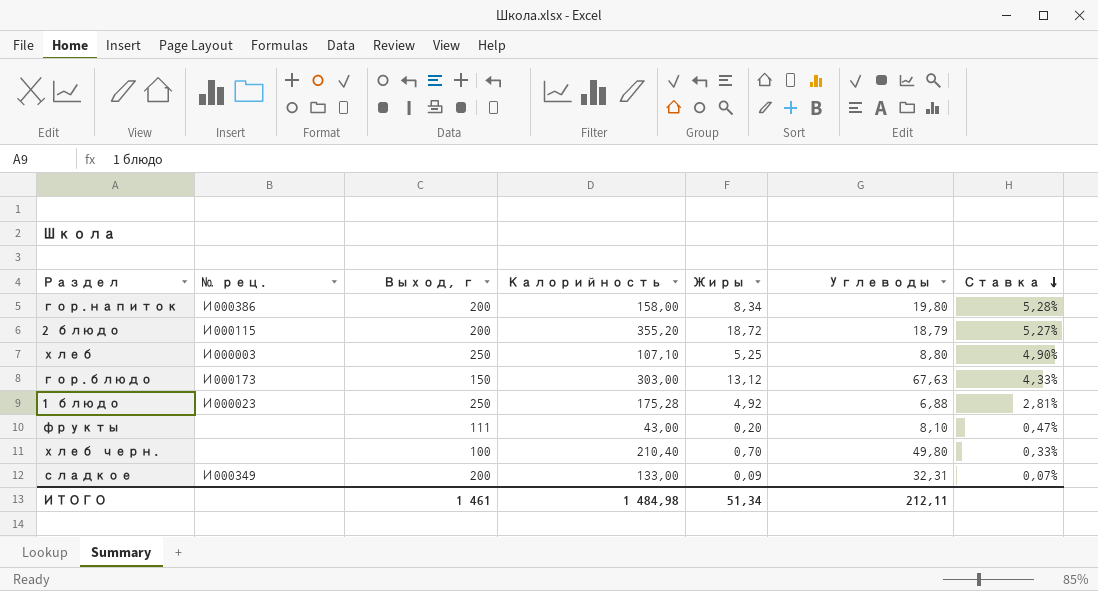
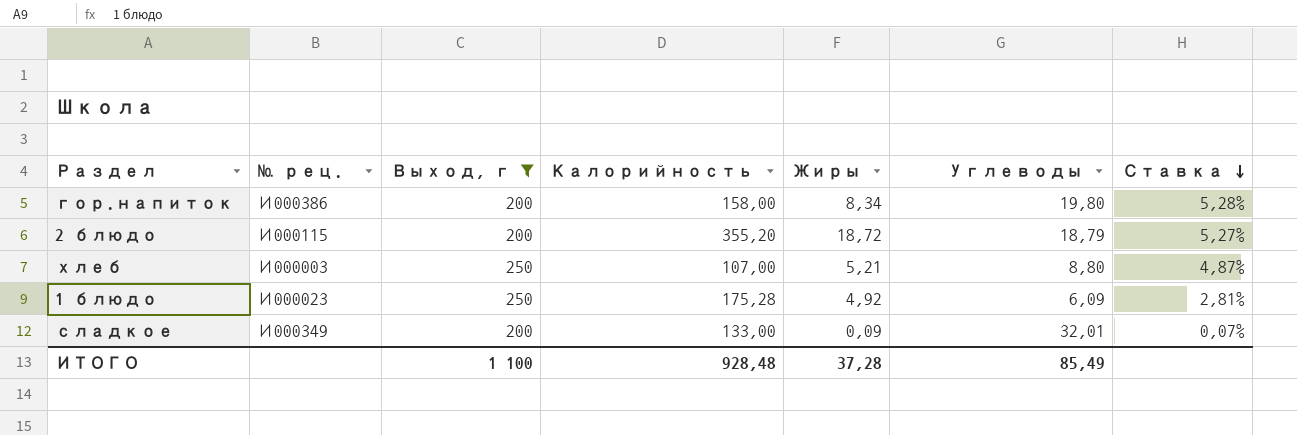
filter: none -> Выход, г >= 200
хлеб | Калорийность: 107,10 -> 107,00
хлеб | Жиры: 5,25 -> 5,21
хлеб | Ставка: 4,90% -> 4,87%
1 блюдо | Углеводы: 6,88 -> 6,09
сладкое | Углеводы: 32,31 -> 32,01
ИТОГО | Выход, г: 1 461 -> 1 100
ИТОГО | Калорийность: 1 484,98 -> 928,48
ИТОГО | Жиры: 51,34 -> 37,28
ИТОГО | Углеводы: 212,11 -> 85,49

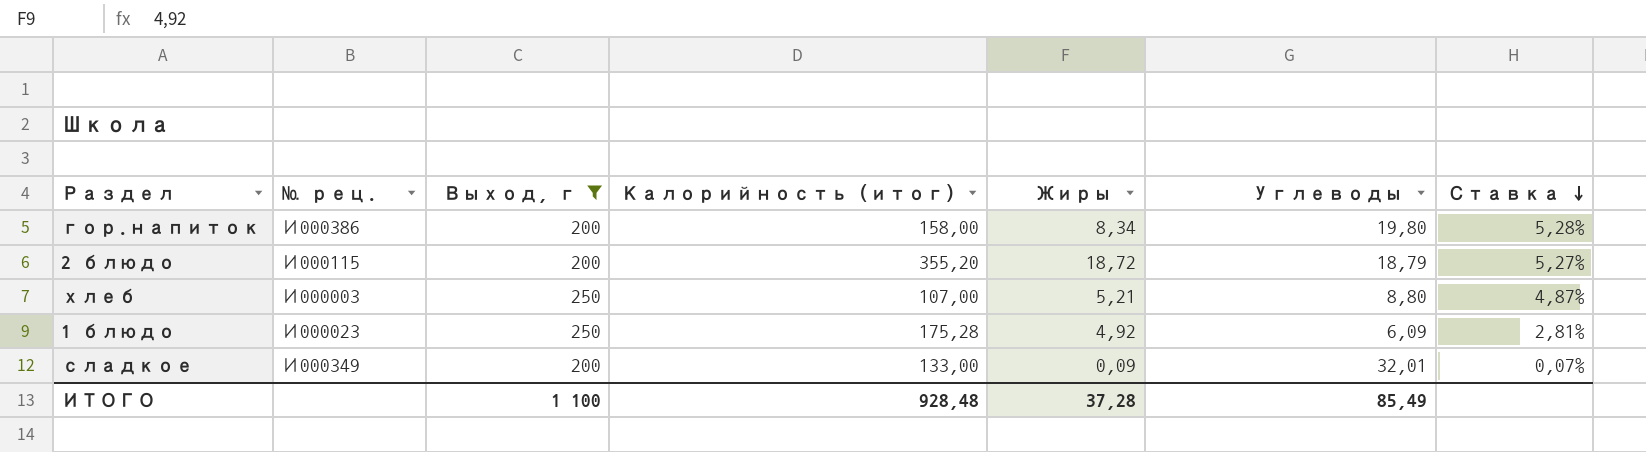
column name: Калорийность -> Калорийность (итог)

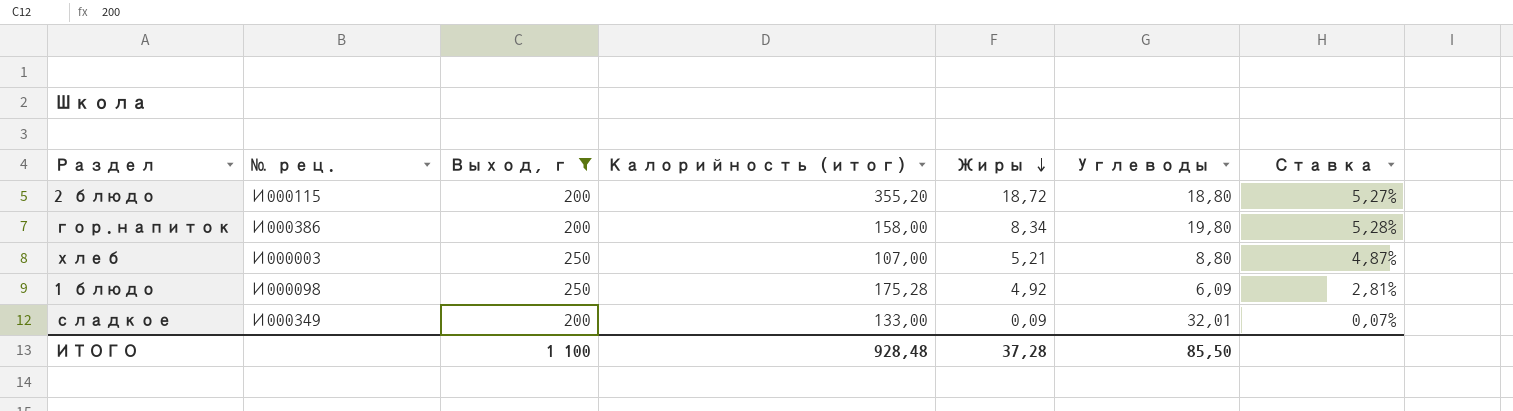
row order: Ставка descending -> Жиры descending
2 блюдо | Углеводы: 18,79 -> 18,80
1 блюдо | № рец.: И000023 -> И000098
ИТОГО | Углеводы: 85,49 -> 85,50

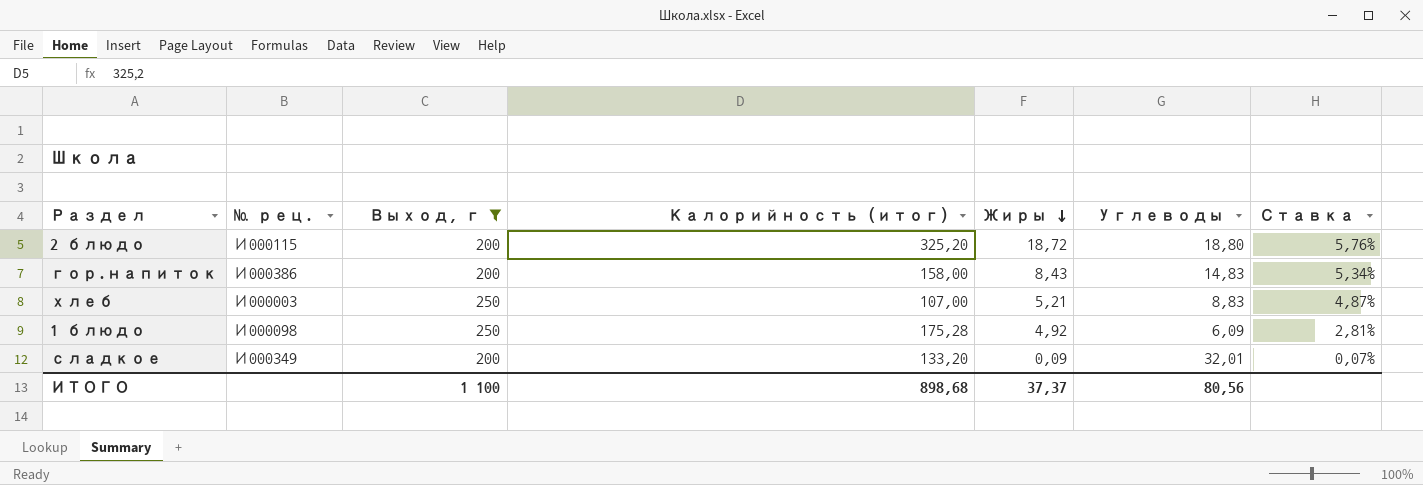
2 блюдо | Калорийность (итог): 355,20 -> 325,20
2 блюдо | Ставка: 5,27% -> 5,76%
гор.напиток | Жиры: 8,34 -> 8,43
гор.напиток | Углеводы: 19,80 -> 14,83
гор.напиток | Ставка: 5,28% -> 5,34%
хлеб | Углеводы: 8,80 -> 8,83
сладкое | Калорийность (итог): 133,00 -> 133,20
ИТОГО | Калорийность (итог): 928,48 -> 898,68
ИТОГО | Жиры: 37,28 -> 37,37
ИТОГО | Углеводы: 85,50 -> 80,56

